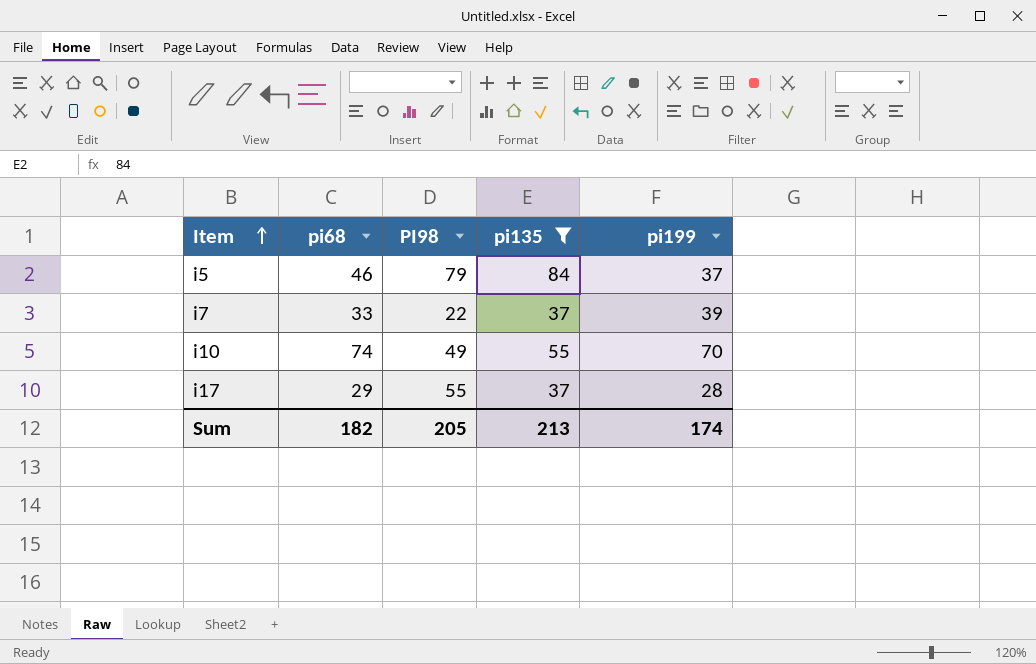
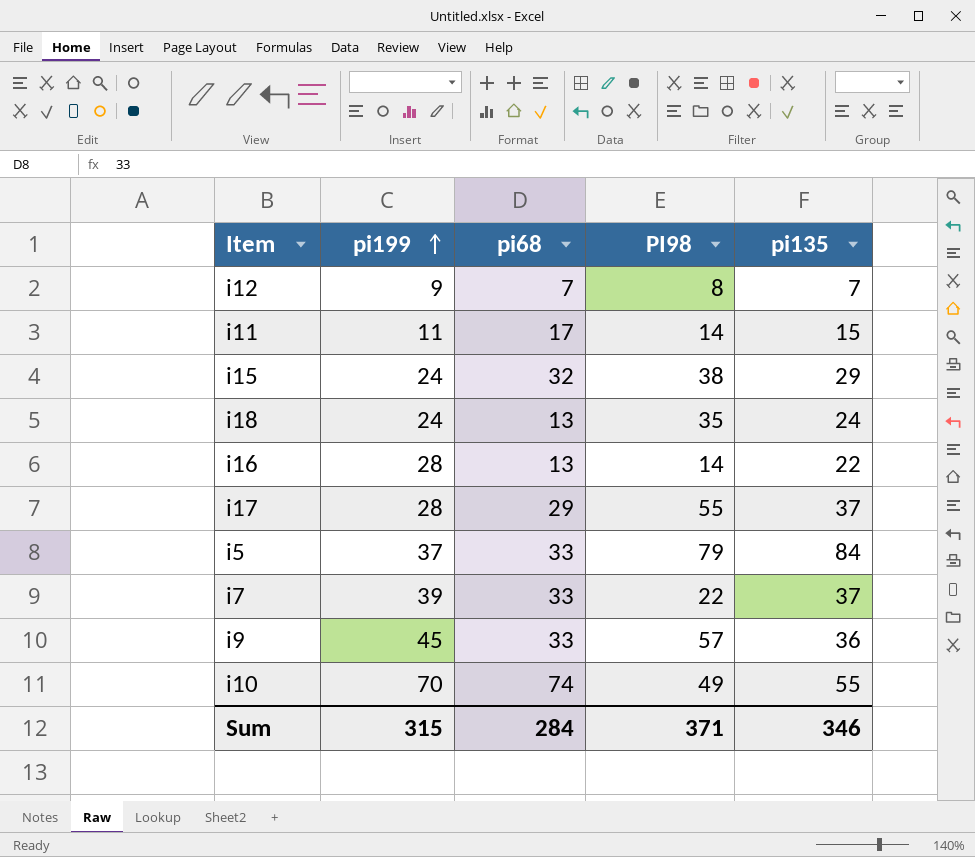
filter: pi135 >= 37 -> none
row order: Item ascending -> pi199 ascending
column pi199 | position: 5 -> 2
i5 | pi68: 46 -> 33
Sum | pi199: 174 -> 315
Sum | pi68: 182 -> 284
Sum | PI98: 205 -> 371
Sum | pi135: 213 -> 346

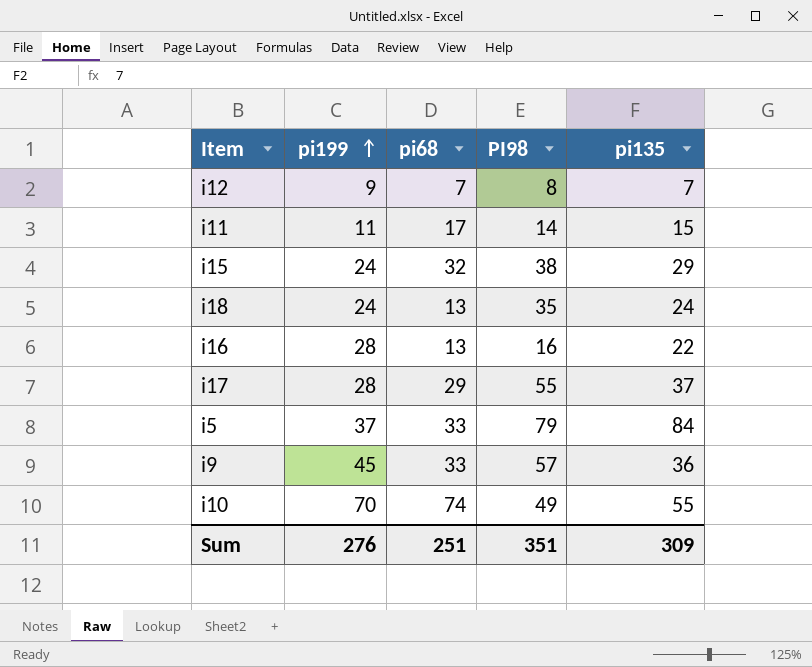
row i7: 39 | 33 | 22 | 37 -> none
i16 | PI98: 14 -> 16
Sum | pi199: 315 -> 276
Sum | pi68: 284 -> 251
Sum | PI98: 371 -> 351
Sum | pi135: 346 -> 309

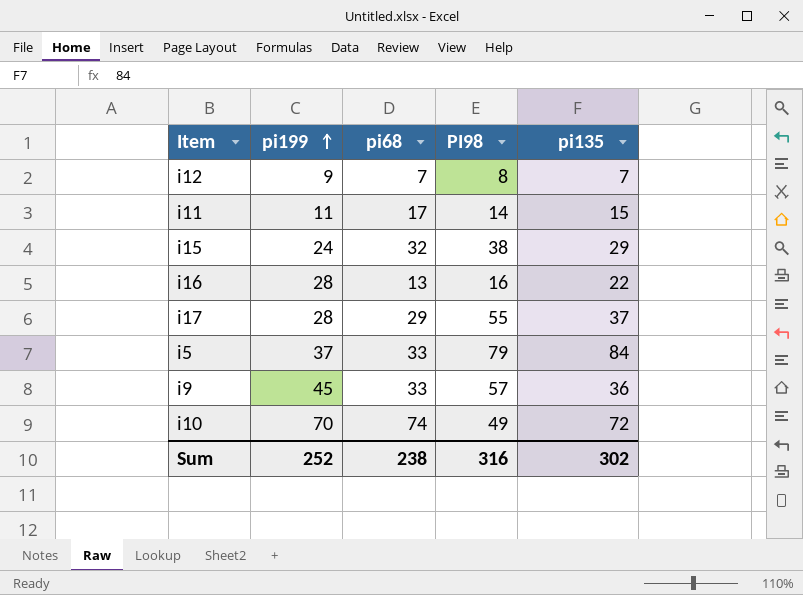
row i18: 24 | 13 | 35 | 24 -> none
i10 | pi135: 55 -> 72
Sum | pi199: 276 -> 252
Sum | pi68: 251 -> 238
Sum | PI98: 351 -> 316
Sum | pi135: 309 -> 302

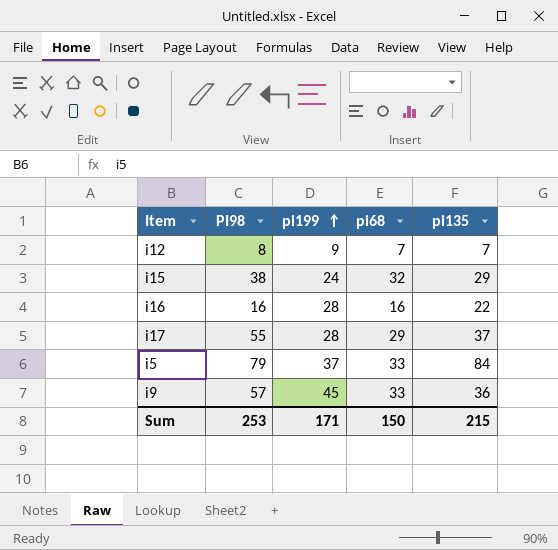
column PI98 | position: 4 -> 2
row i11: 11 | 17 | 14 | 15 -> none
row i10: 70 | 74 | 49 | 72 -> none
i16 | pi68: 13 -> 16
Sum | PI98: 316 -> 253
Sum | pi199: 252 -> 171
Sum | pi68: 238 -> 150
Sum | pi135: 302 -> 215

